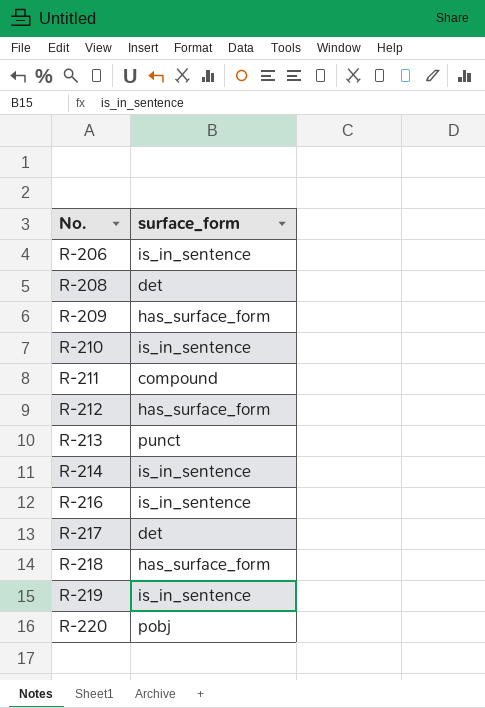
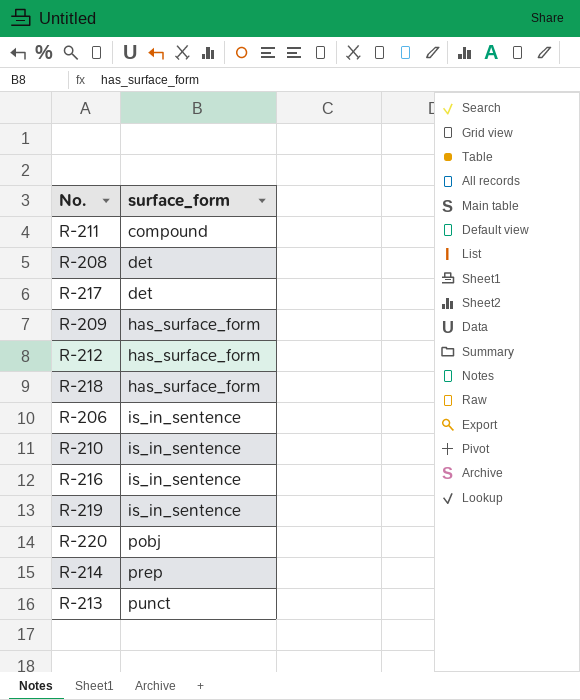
row order: No. ascending -> surface_form ascending
R-214 | surface_form: is_in_sentence -> prep

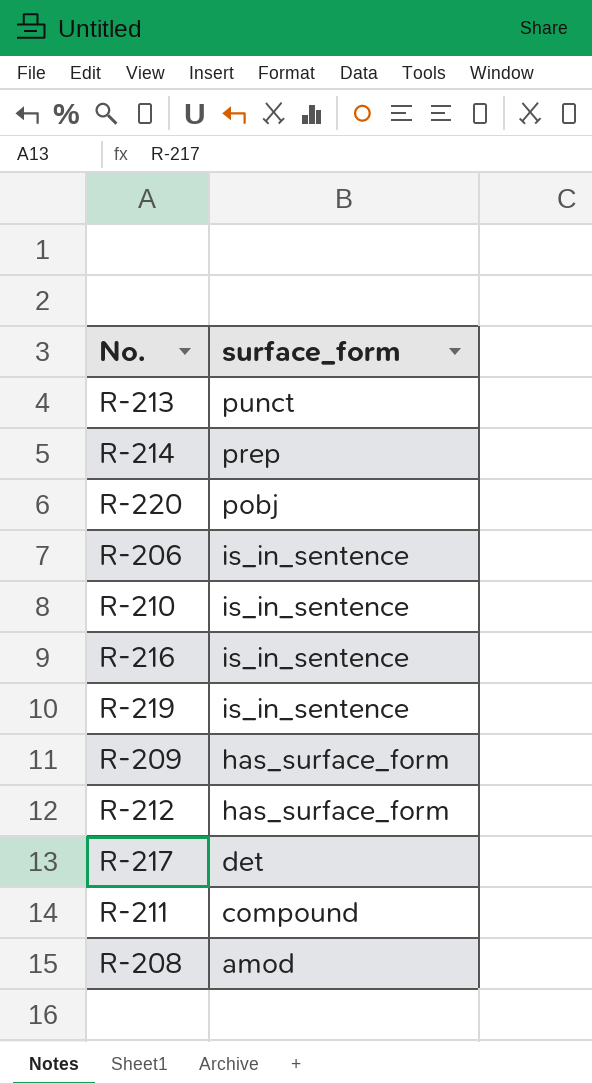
row order: surface_form ascending -> surface_form descending
row R-218: has_surface_form -> none
R-208 | surface_form: det -> amod

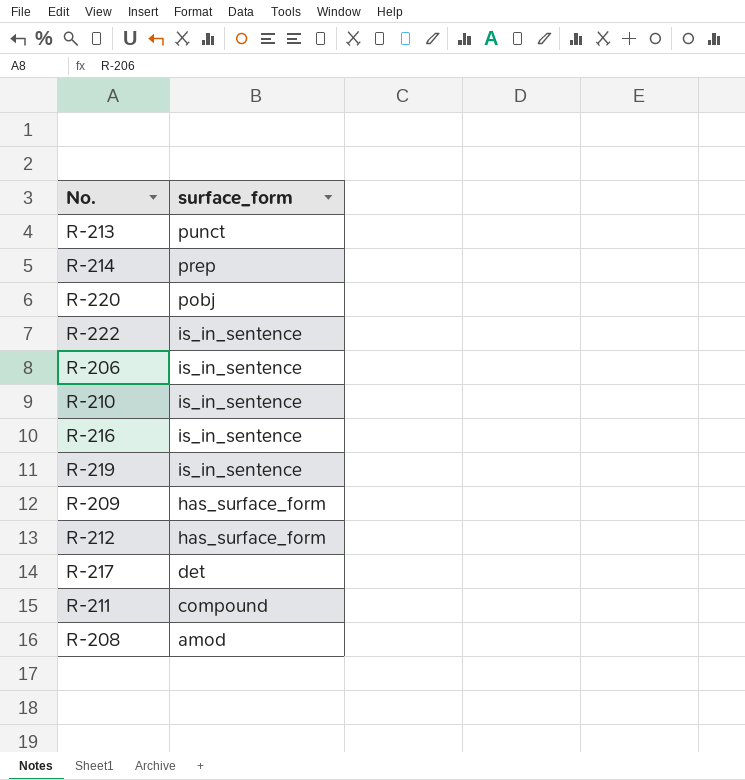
row R-222: none -> is_in_sentence

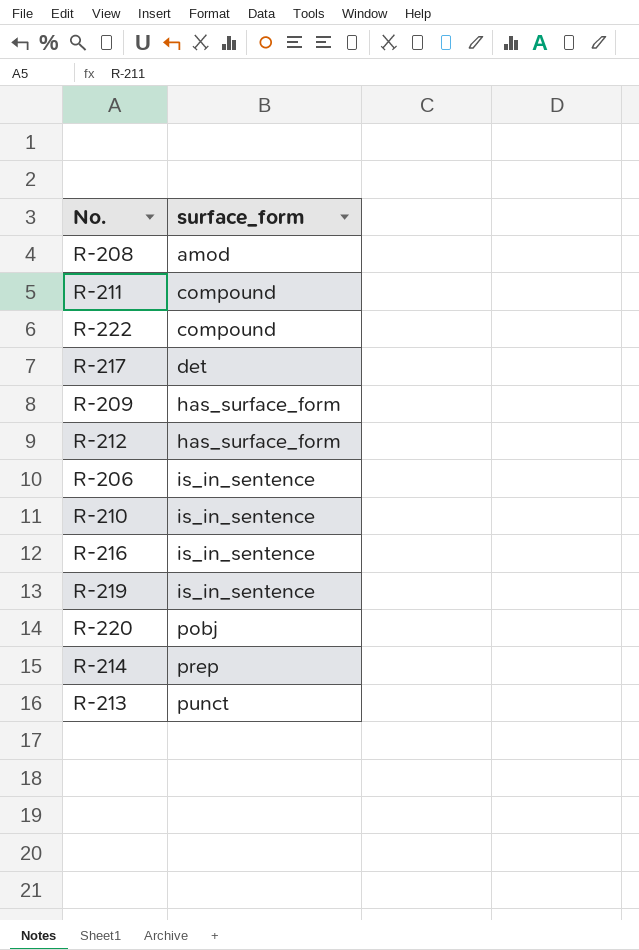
row order: surface_form descending -> surface_form ascending
R-222 | surface_form: is_in_sentence -> compound

